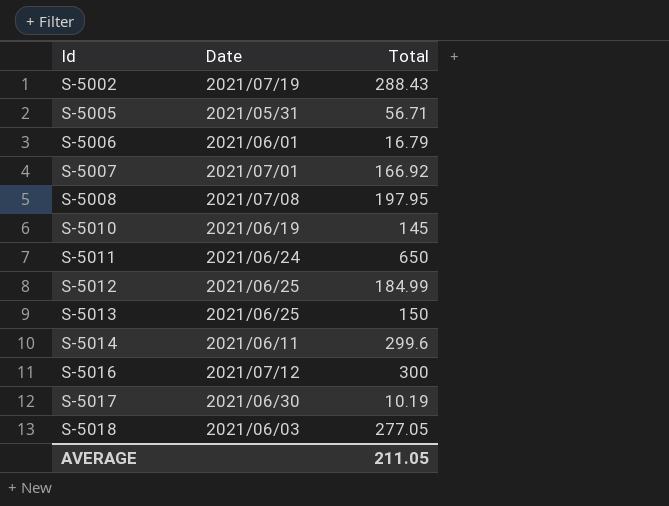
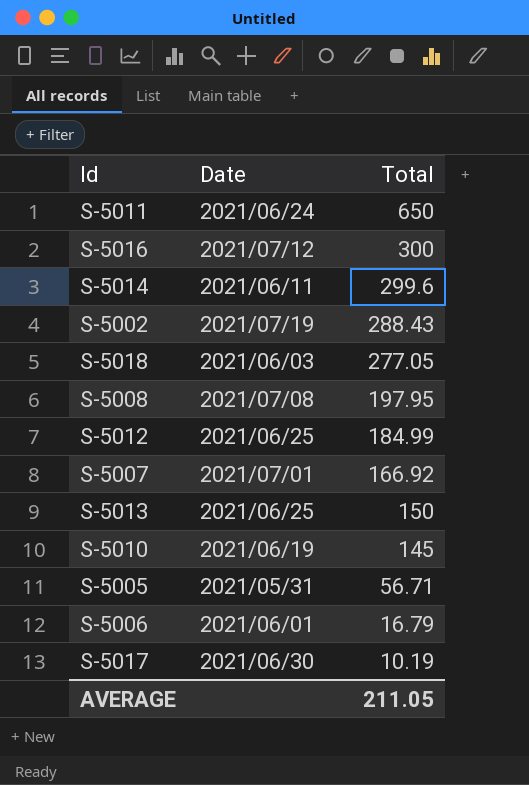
row order: Id ascending -> Total descending

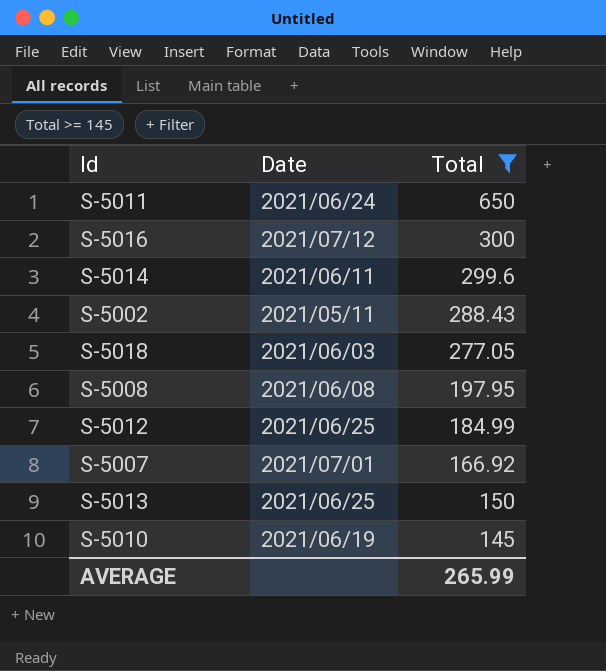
filter: none -> Total >= 145
S-5002 | Date: 2021/07/19 -> 2021/05/11
S-5008 | Date: 2021/07/08 -> 2021/06/08
AVERAGE | Total: 211.05 -> 265.99

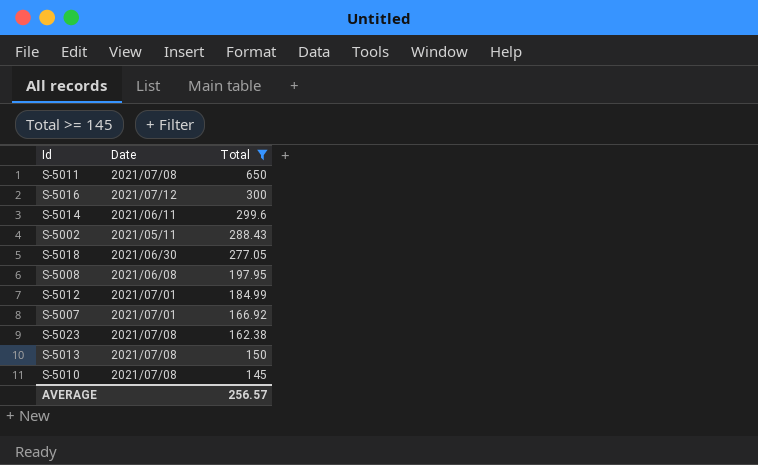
S-5011 | Date: 2021/06/24 -> 2021/07/08
S-5018 | Date: 2021/06/03 -> 2021/06/30
S-5012 | Date: 2021/06/25 -> 2021/07/01
row S-5023: none -> 2021/07/08 | 162.38
S-5013 | Date: 2021/06/25 -> 2021/07/08
S-5010 | Date: 2021/06/19 -> 2021/07/08
AVERAGE | Total: 265.99 -> 256.57

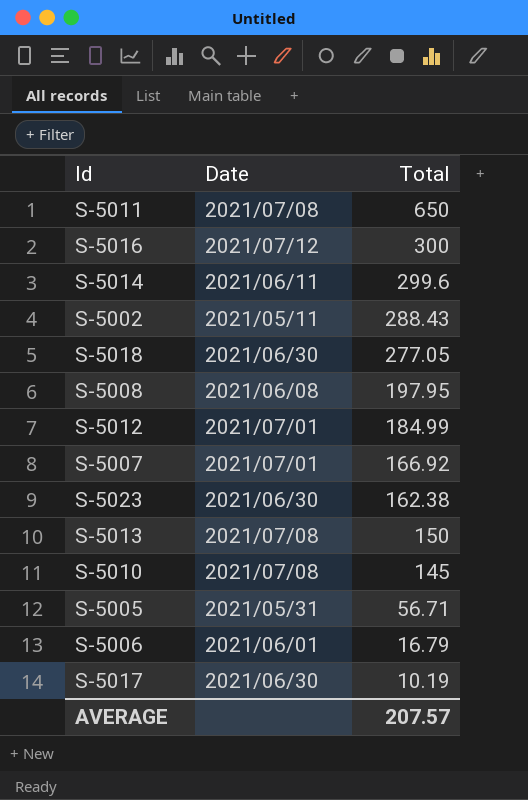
filter: Total >= 145 -> none
S-5023 | Date: 2021/07/08 -> 2021/06/30
AVERAGE | Total: 256.57 -> 207.57

